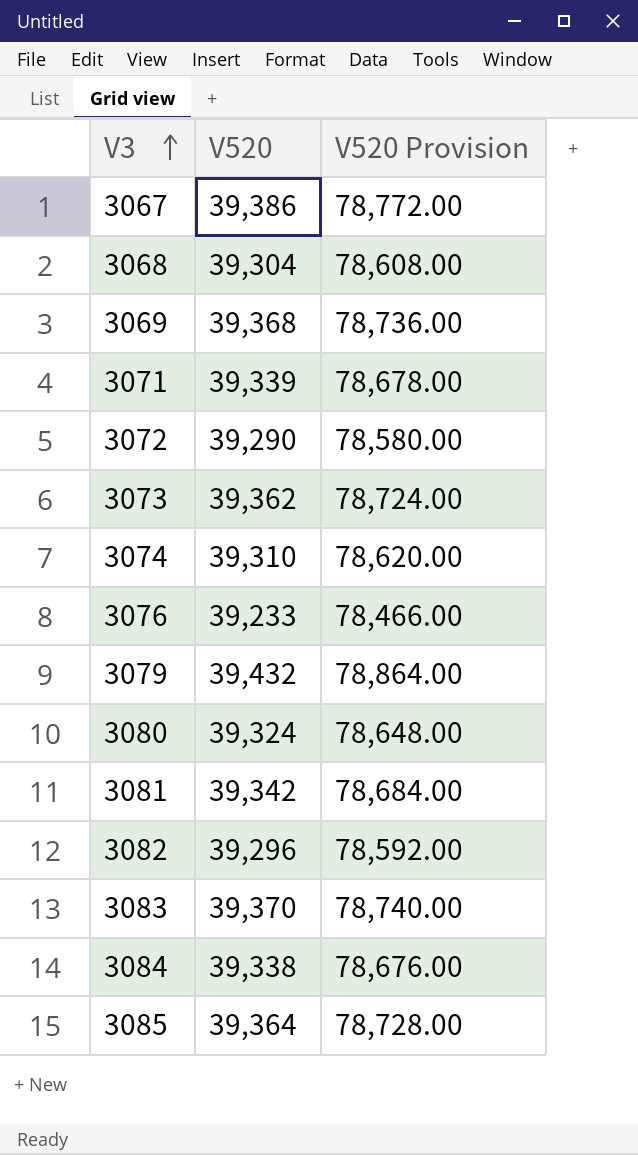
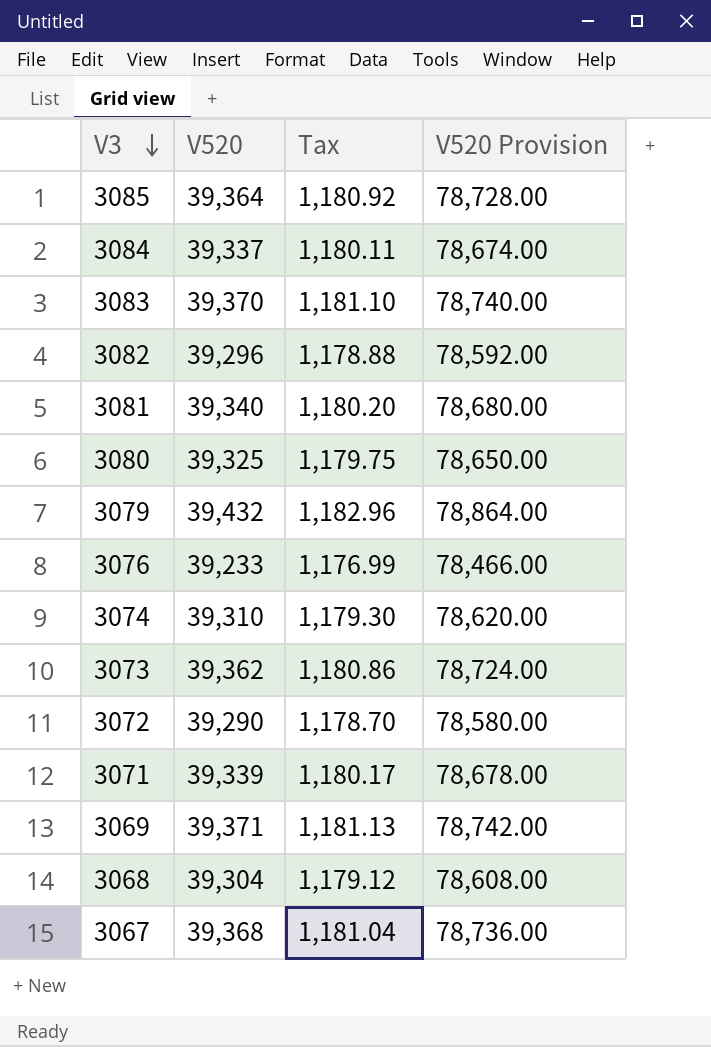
row order: V3 ascending -> V3 descending
column Tax | formula: none -> [V520] * 0.03
3084 | V520: 39,338 -> 39,337
3084 | V520 Provision: 78,676.00 -> 78,674.00
3081 | V520: 39,342 -> 39,340
3081 | V520 Provision: 78,684.00 -> 78,680.00
3080 | V520: 39,324 -> 39,325
3080 | V520 Provision: 78,648.00 -> 78,650.00
3069 | V520: 39,368 -> 39,371
3069 | V520 Provision: 78,736.00 -> 78,742.00
3067 | V520: 39,386 -> 39,368
3067 | V520 Provision: 78,772.00 -> 78,736.00

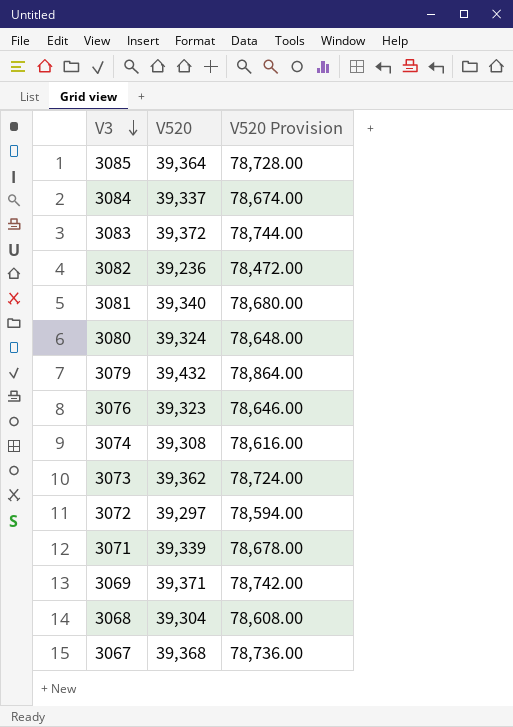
column Tax | formula: [V520] * 0.03 -> none
3083 | V520: 39,370 -> 39,372
3083 | V520 Provision: 78,740.00 -> 78,744.00
3082 | V520: 39,296 -> 39,236
3082 | V520 Provision: 78,592.00 -> 78,472.00
3080 | V520: 39,325 -> 39,324
3080 | V520 Provision: 78,650.00 -> 78,648.00
3076 | V520: 39,233 -> 39,323
3076 | V520 Provision: 78,466.00 -> 78,646.00
3074 | V520: 39,310 -> 39,308
3074 | V520 Provision: 78,620.00 -> 78,616.00
3072 | V520: 39,290 -> 39,297
3072 | V520 Provision: 78,580.00 -> 78,594.00

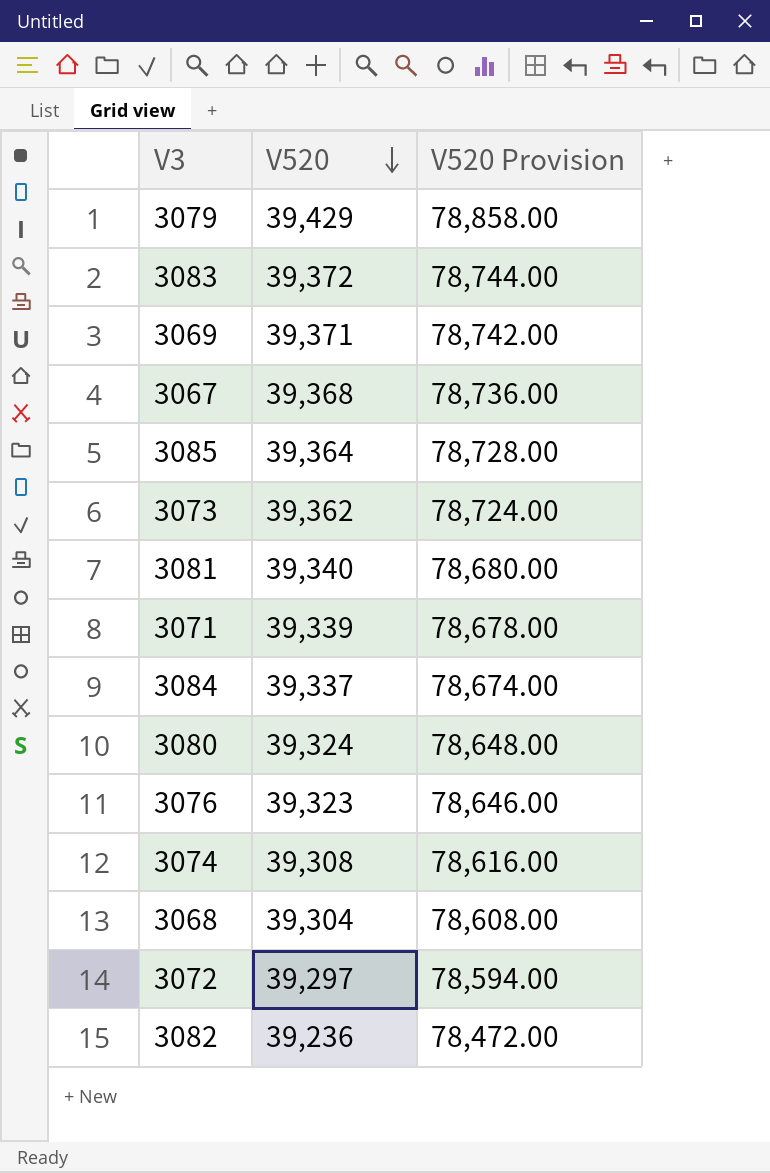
row order: V3 descending -> V520 descending
3079 | V520: 39,432 -> 39,429
3079 | V520 Provision: 78,864.00 -> 78,858.00

